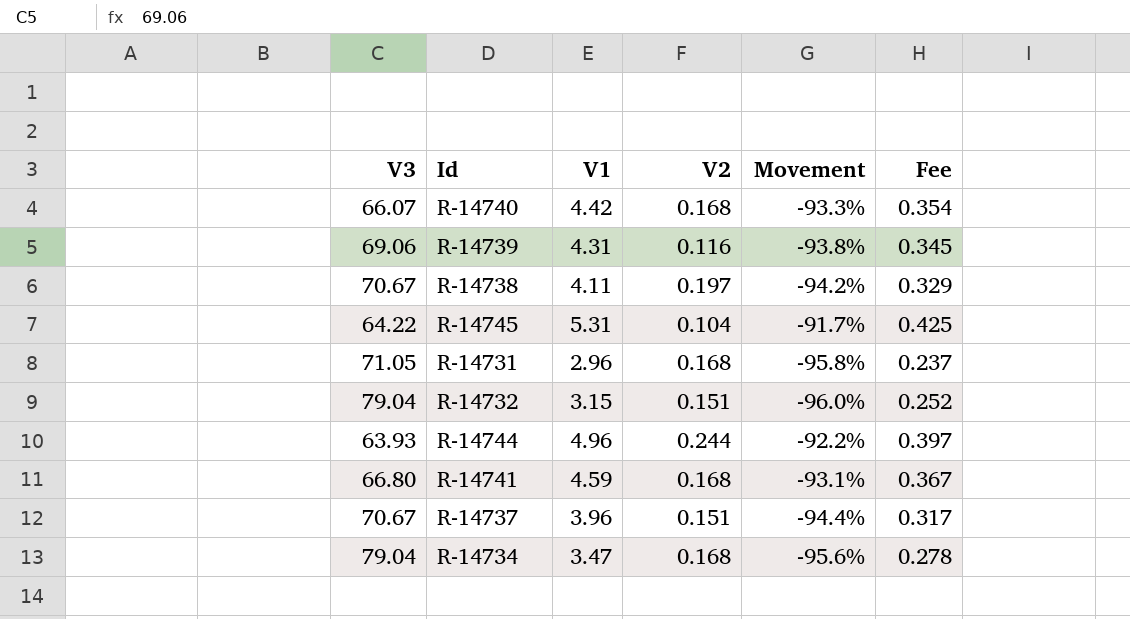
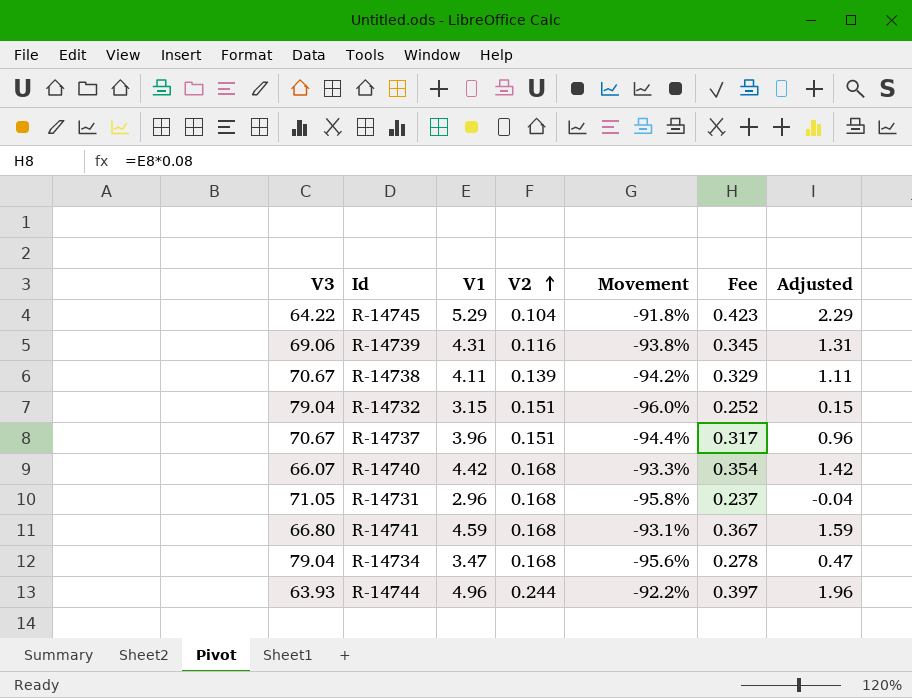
row order: none -> V2 ascending
column Adjusted | formula: none -> [V1] - 3
R-14745 | V1: 5.31 -> 5.29
R-14745 | Movement: -91.7% -> -91.8%
R-14745 | Fee: 0.425 -> 0.423
R-14738 | V2: 0.197 -> 0.139

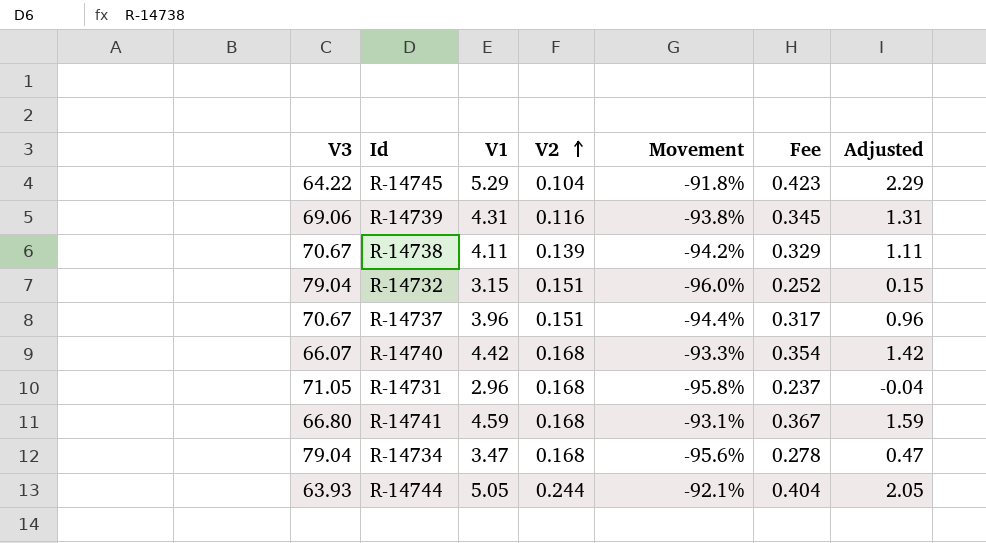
R-14744 | V1: 4.96 -> 5.05
R-14744 | Movement: -92.2% -> -92.1%
R-14744 | Fee: 0.397 -> 0.404
R-14744 | Adjusted: 1.96 -> 2.05

